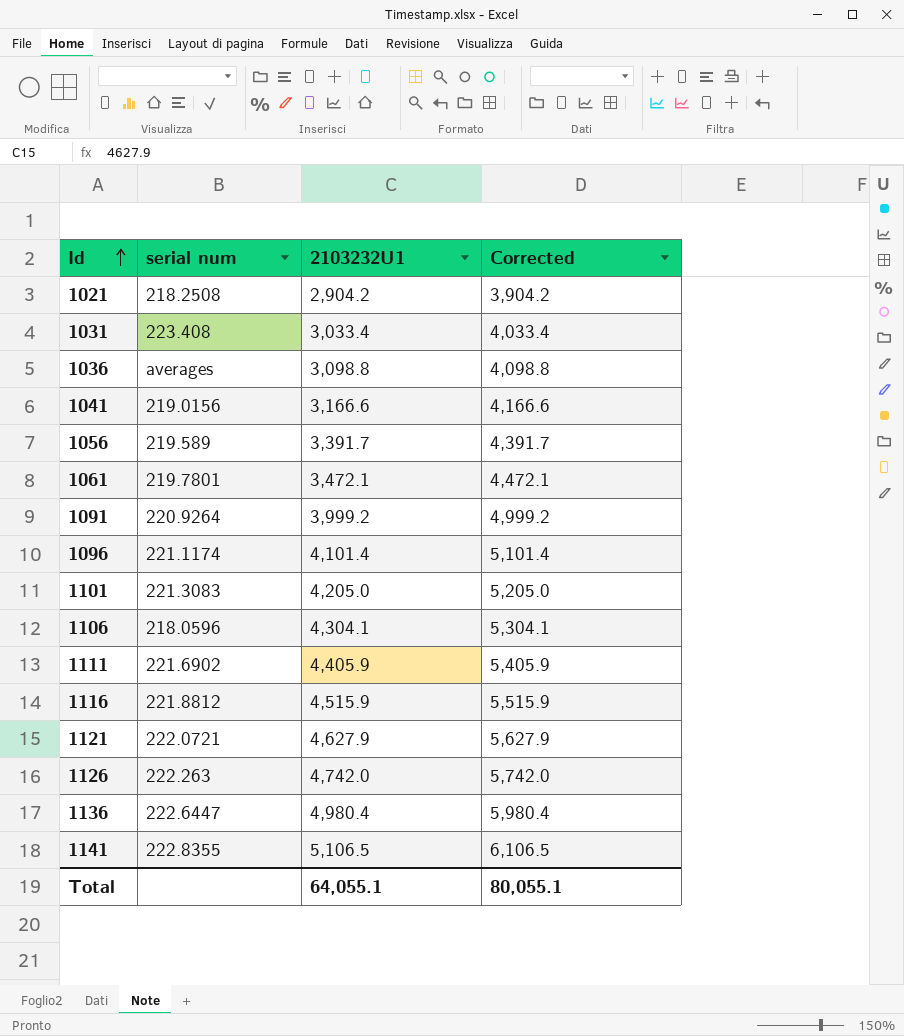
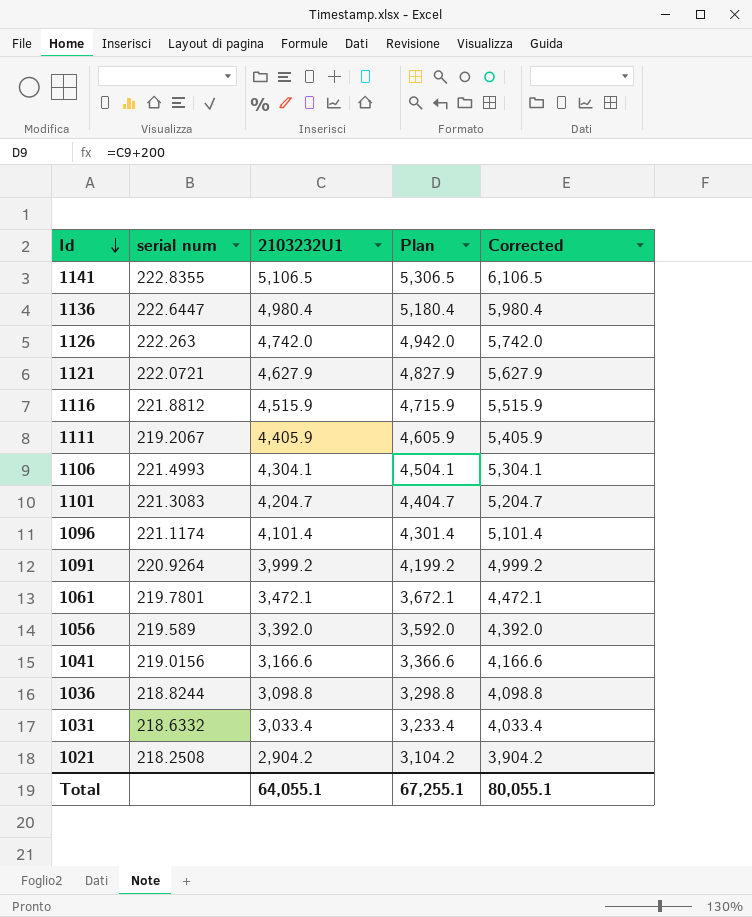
row order: Id ascending -> Id descending
column Plan | formula: none -> [2103232U1] + 200
1111 | serial num: 221.6902 -> 219.2067
1106 | serial num: 218.0596 -> 221.4993
1101 | 2103232U1: 4,205.0 -> 4,204.7
1101 | Corrected: 5,205.0 -> 5,204.7
1056 | 2103232U1: 3,391.7 -> 3,392.0
1056 | Corrected: 4,391.7 -> 4,392.0
1036 | serial num: averages -> 218.8244
1031 | serial num: 223.408 -> 218.6332

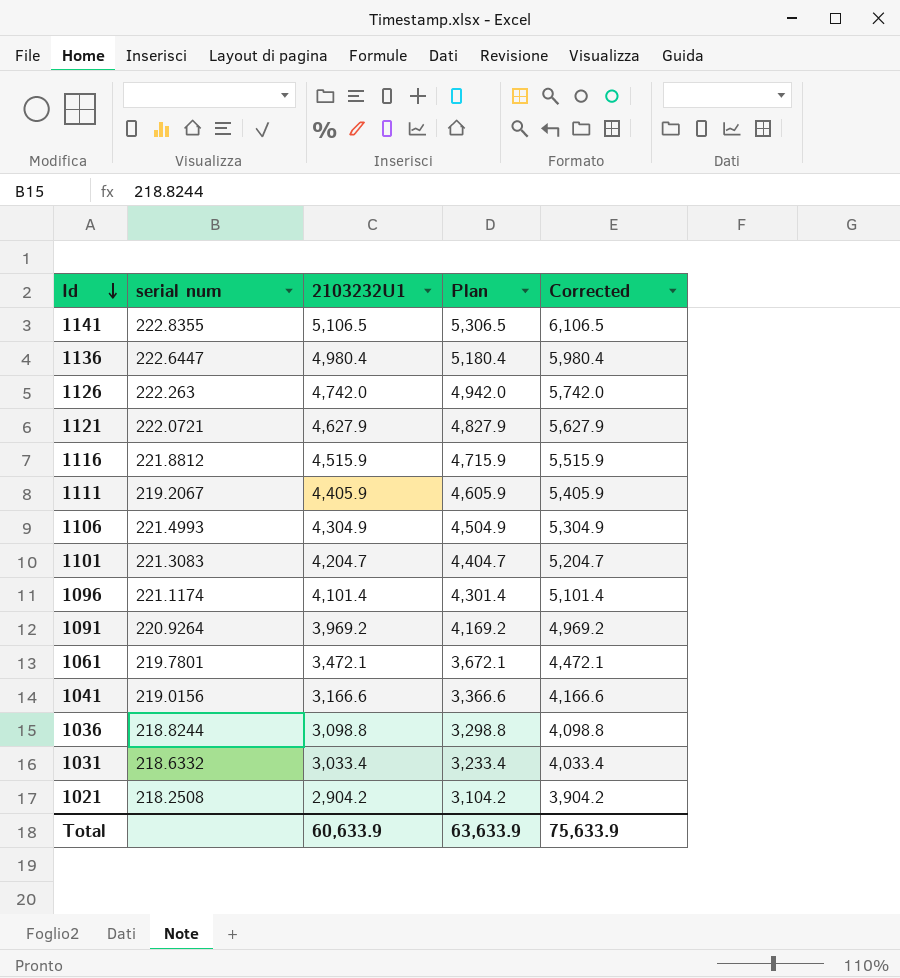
row 1056: 219.589 | 3,392.0 | 3,592.0 | 4,392.0 -> none
1106 | 2103232U1: 4,304.1 -> 4,304.9
1106 | Plan: 4,504.1 -> 4,504.9
1106 | Corrected: 5,304.1 -> 5,304.9
1091 | 2103232U1: 3,999.2 -> 3,969.2
1091 | Plan: 4,199.2 -> 4,169.2
1091 | Corrected: 4,999.2 -> 4,969.2
Total | 2103232U1: 64,055.1 -> 60,633.9
Total | Plan: 67,255.1 -> 63,633.9
Total | Corrected: 80,055.1 -> 75,633.9

